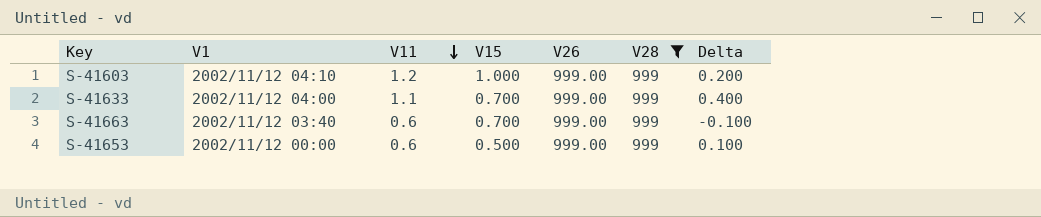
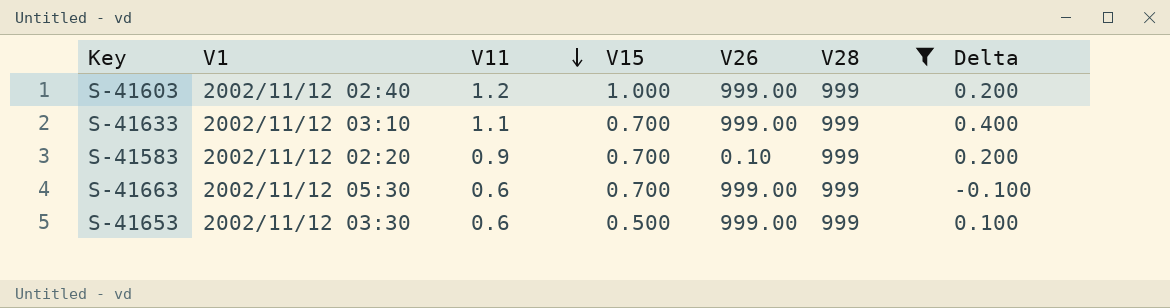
S-41603 | V1: 2002/11/12 04:10 -> 2002/11/12 02:40
S-41633 | V1: 2002/11/12 04:00 -> 2002/11/12 03:10
row S-41583: none -> 2002/11/12 02:20 | 0.9 | 0.700 | 0.10 | 999 | 0.200
S-41663 | V1: 2002/11/12 03:40 -> 2002/11/12 05:30
S-41653 | V1: 2002/11/12 00:00 -> 2002/11/12 03:30

